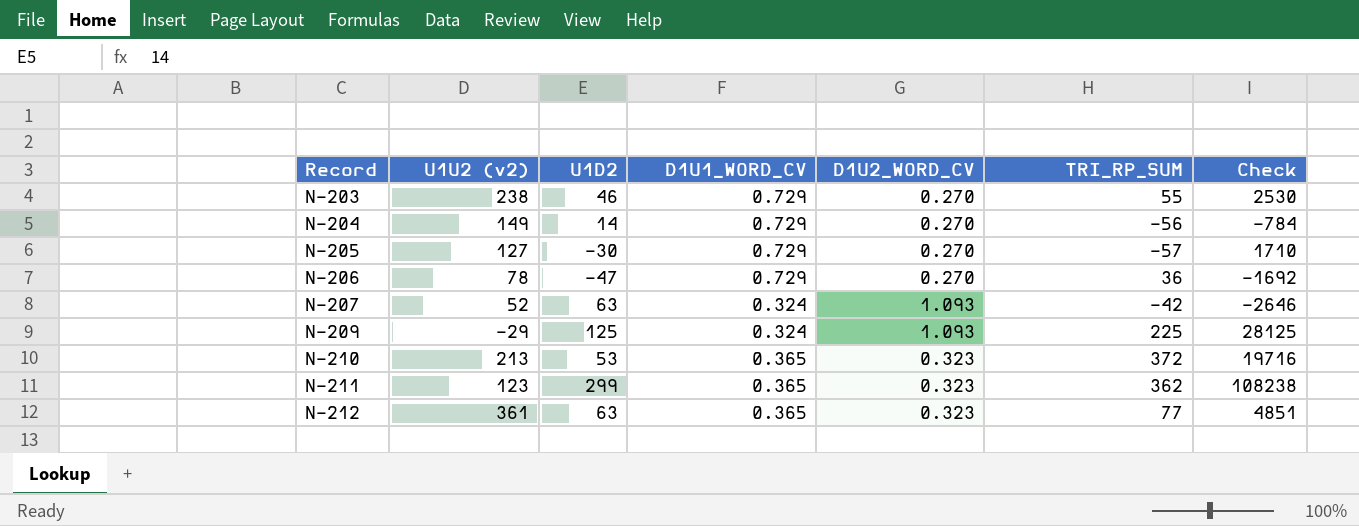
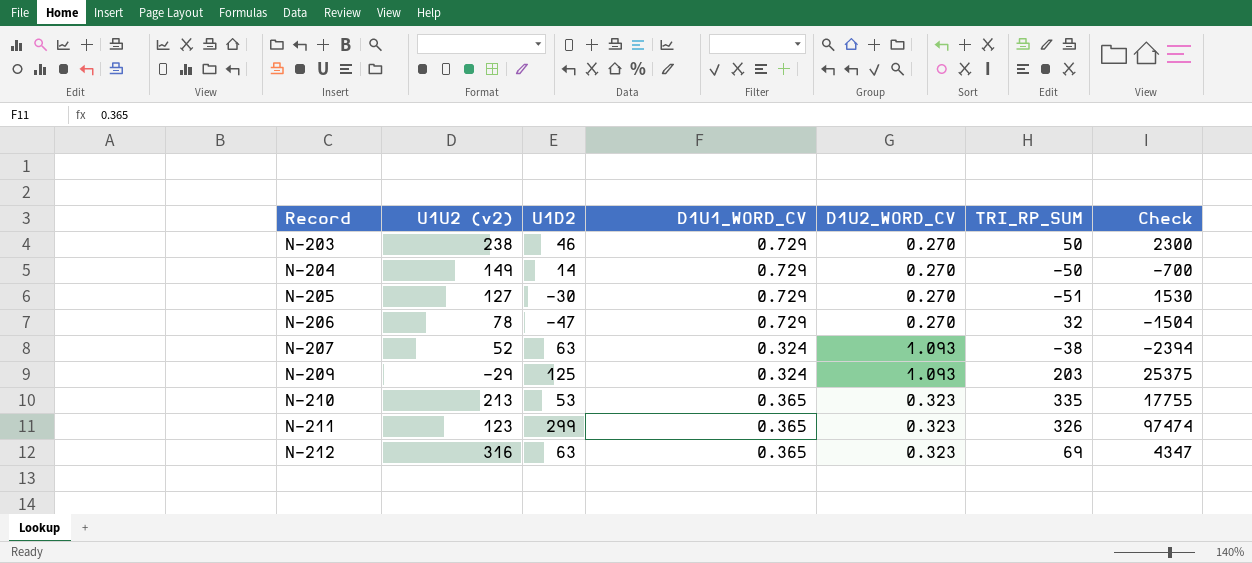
N-203 | TRI_RP_SUM: 55 -> 50
N-203 | Check: 2530 -> 2300
N-204 | TRI_RP_SUM: -56 -> -50
N-204 | Check: -784 -> -700
N-205 | TRI_RP_SUM: -57 -> -51
N-205 | Check: 1710 -> 1530
N-206 | TRI_RP_SUM: 36 -> 32
N-206 | Check: -1692 -> -1504
N-207 | TRI_RP_SUM: -42 -> -38
N-207 | Check: -2646 -> -2394
N-209 | TRI_RP_SUM: 225 -> 203
N-209 | Check: 28125 -> 25375
N-210 | TRI_RP_SUM: 372 -> 335
N-210 | Check: 19716 -> 17755
N-211 | TRI_RP_SUM: 362 -> 326
N-211 | Check: 108238 -> 97474
N-212 | U1U2 (v2): 361 -> 316
N-212 | TRI_RP_SUM: 77 -> 69
N-212 | Check: 4851 -> 4347

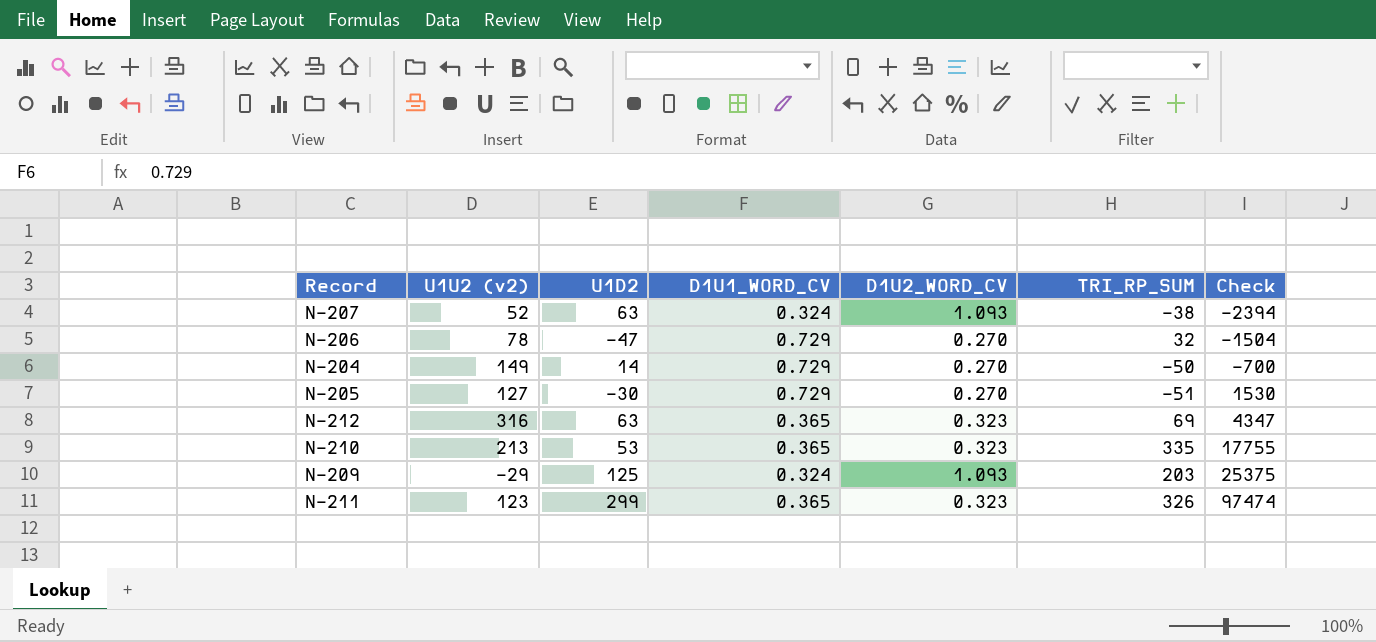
row order: Record ascending -> Check ascending
row N-203: 238 | 46 | 0.729 | 0.270 | 50 | 2300 -> none

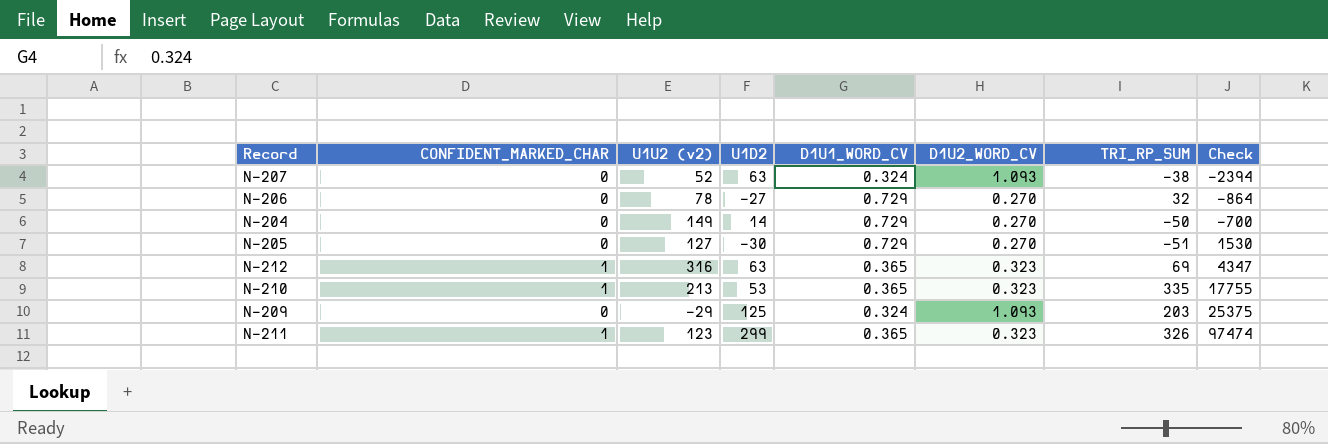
column CONFIDENT_MARKED_CHAR | position: none -> 2
N-206 | U1D2: -47 -> -27
N-206 | Check: -1504 -> -864

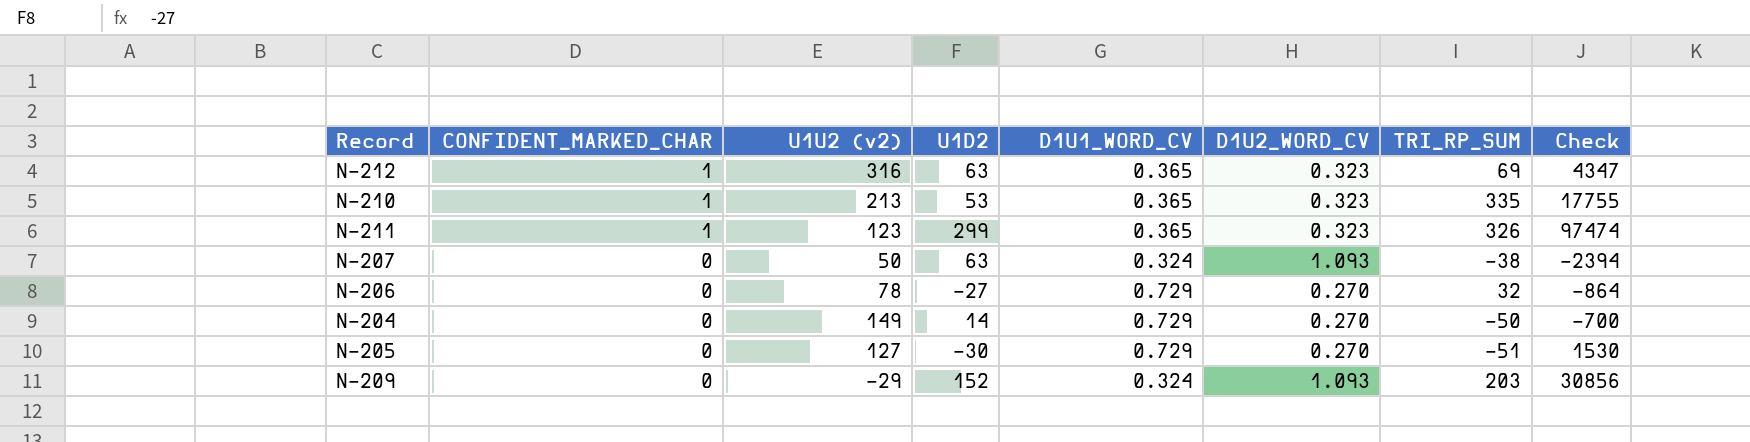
row order: Check ascending -> CONFIDENT_MARKED_CHAR descending
N-207 | U1U2 (v2): 52 -> 50
N-209 | U1D2: 125 -> 152
N-209 | Check: 25375 -> 30856

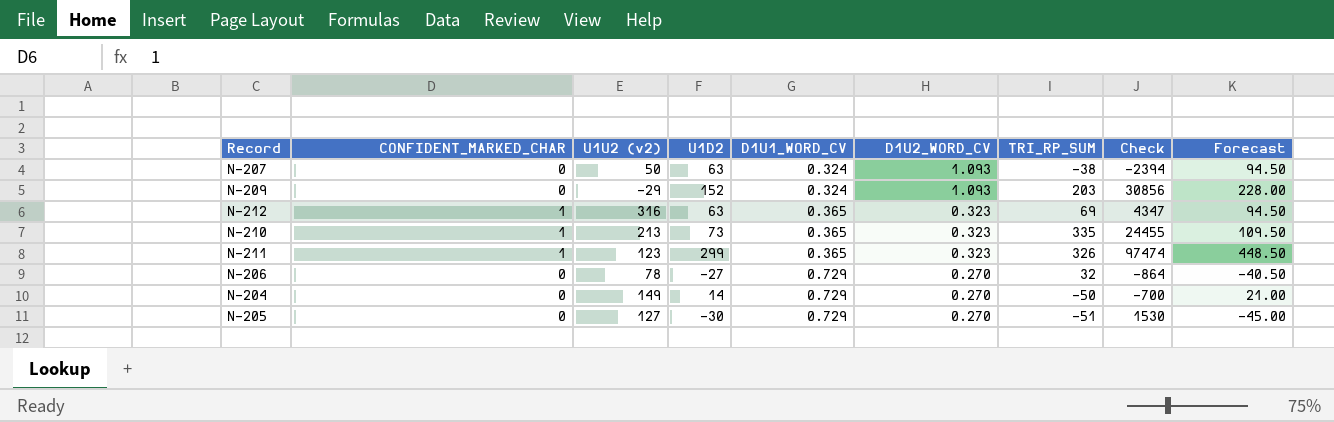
row order: CONFIDENT_MARKED_CHAR descending -> D1U1_WORD_CV ascending
column Forecast | formula: none -> [U1D2] * 1.5
N-210 | U1D2: 53 -> 73
N-210 | Check: 17755 -> 24455

